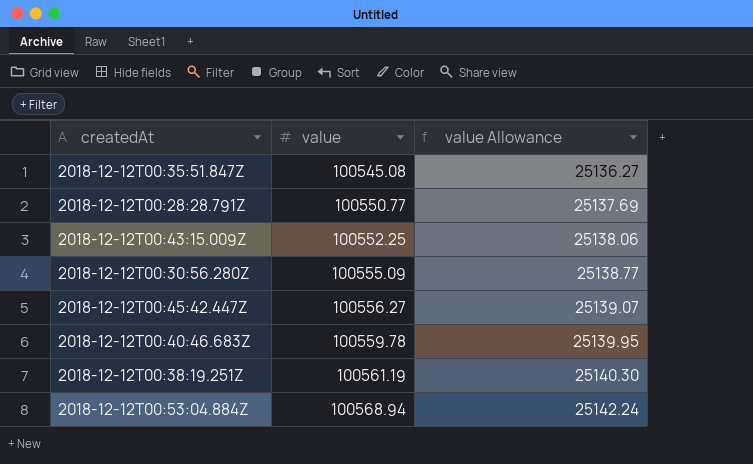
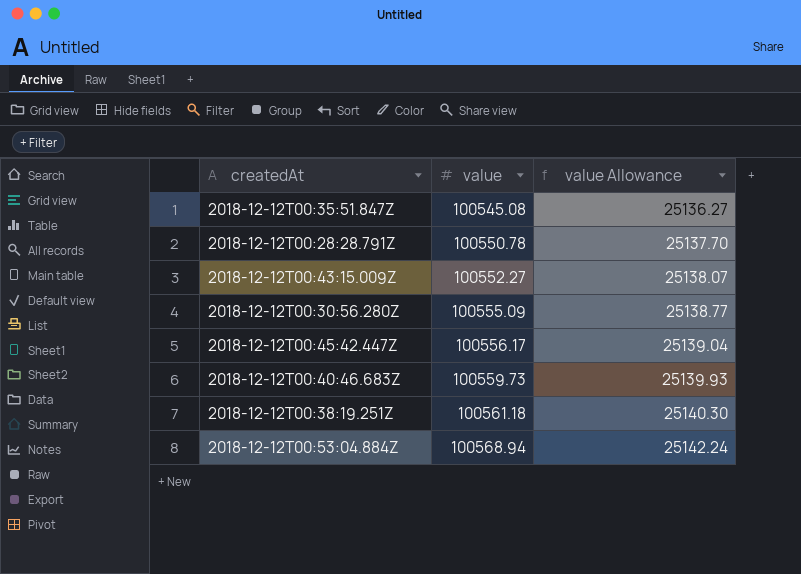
2018-12-12T00:28:28.791Z | value: 100550.77 -> 100550.78
2018-12-12T00:28:28.791Z | value Allowance: 25137.69 -> 25137.70
2018-12-12T00:43:15.009Z | value: 100552.25 -> 100552.27
2018-12-12T00:43:15.009Z | value Allowance: 25138.06 -> 25138.07
2018-12-12T00:45:42.447Z | value: 100556.27 -> 100556.17
2018-12-12T00:45:42.447Z | value Allowance: 25139.07 -> 25139.04
2018-12-12T00:40:46.683Z | value: 100559.78 -> 100559.73
2018-12-12T00:40:46.683Z | value Allowance: 25139.95 -> 25139.93
2018-12-12T00:38:19.251Z | value: 100561.19 -> 100561.18

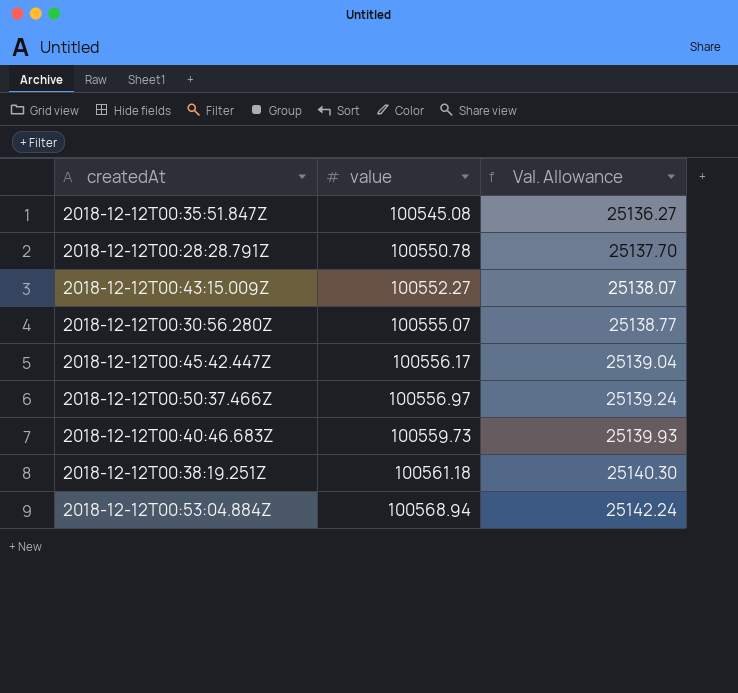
column name: value Allowance -> Val. Allowance
2018-12-12T00:30:56.280Z | value: 100555.09 -> 100555.07
row 2018-12-12T00:50:37.466Z: none -> 100556.97 | 25139.24

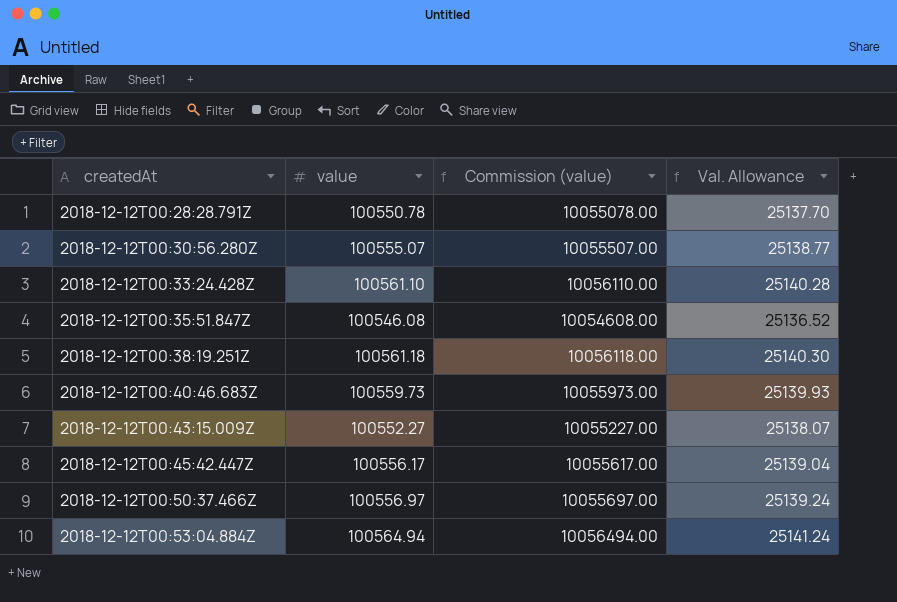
row order: value ascending -> createdAt ascending
column Commission (value) | formula: none -> [value] * 100
row 2018-12-12T00:33:24.428Z: none -> 100561.10 | 10056110.00 | 25140.28
2018-12-12T00:35:51.847Z | value: 100545.08 -> 100546.08
2018-12-12T00:35:51.847Z | Val. Allowance: 25136.27 -> 25136.52
2018-12-12T00:53:04.884Z | value: 100568.94 -> 100564.94
2018-12-12T00:53:04.884Z | Val. Allowance: 25142.24 -> 25141.24

